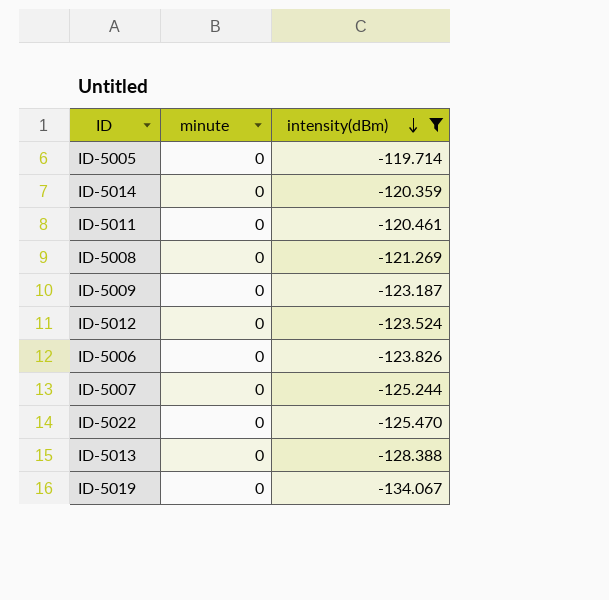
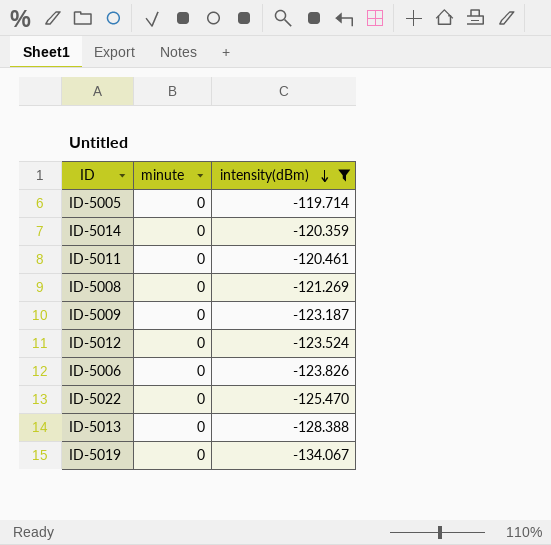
row ID-5007: 0 | -125.244 -> none

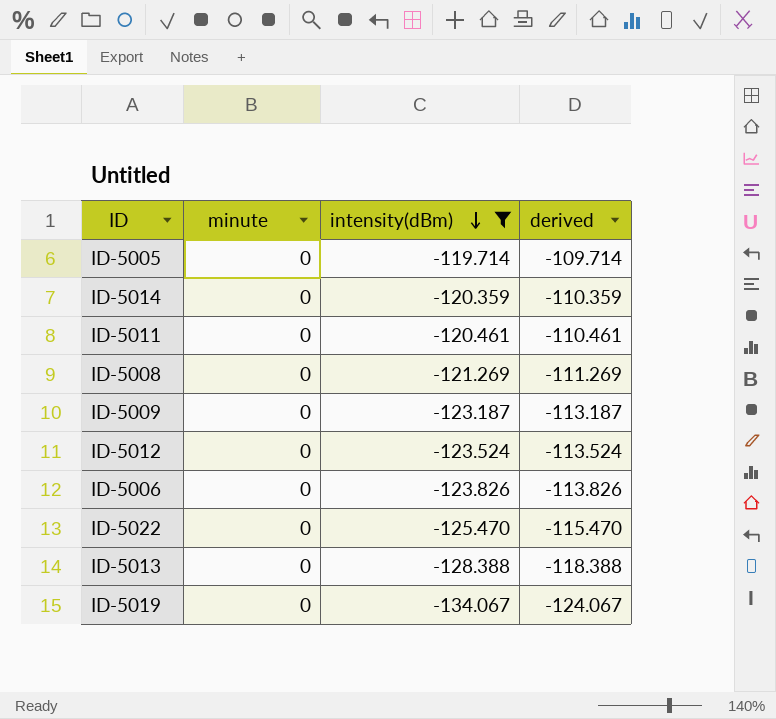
column derived | formula: none -> [intensity(dBm)] + 10

